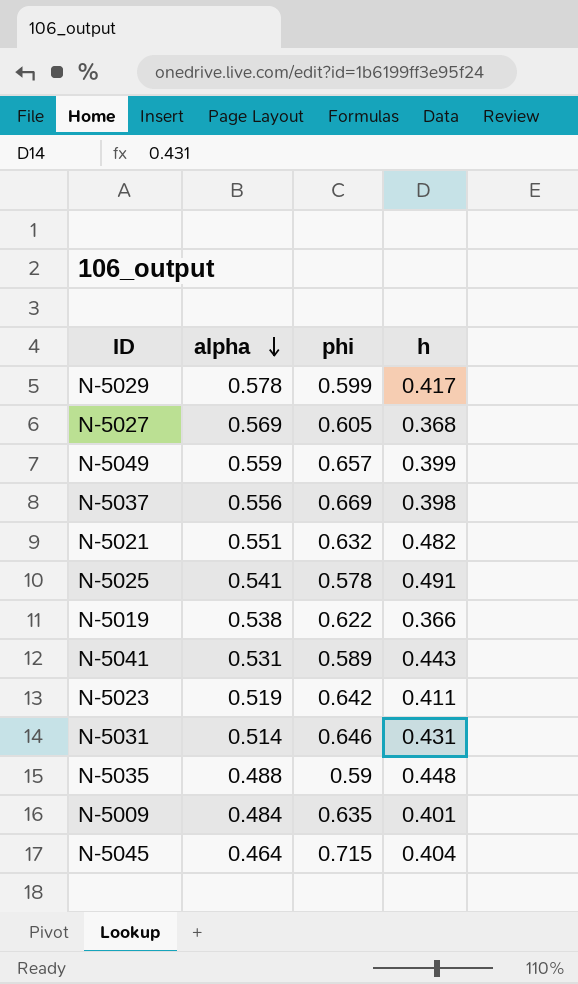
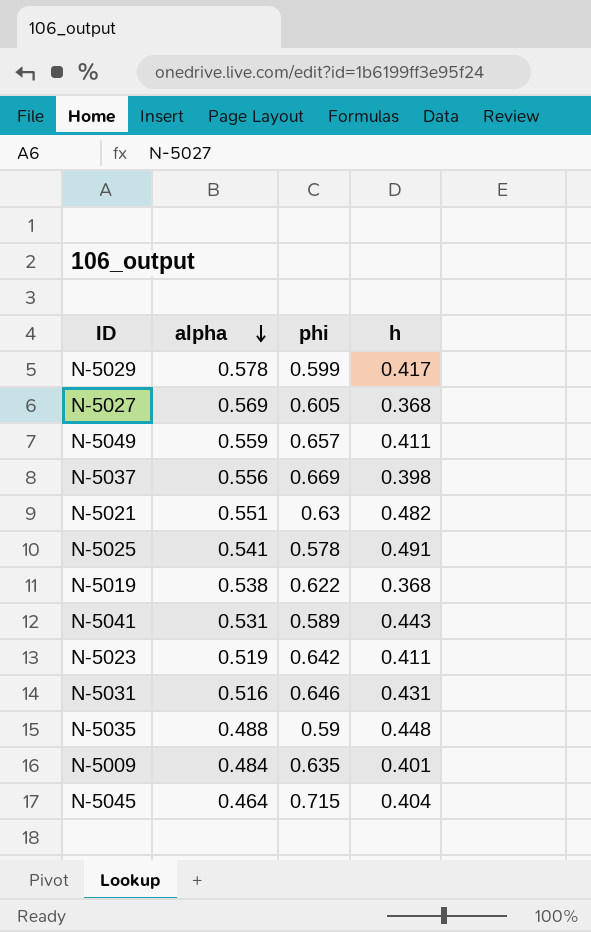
N-5049 | h: 0.399 -> 0.411
N-5021 | phi: 0.632 -> 0.63
N-5019 | h: 0.366 -> 0.368
N-5031 | alpha: 0.514 -> 0.516

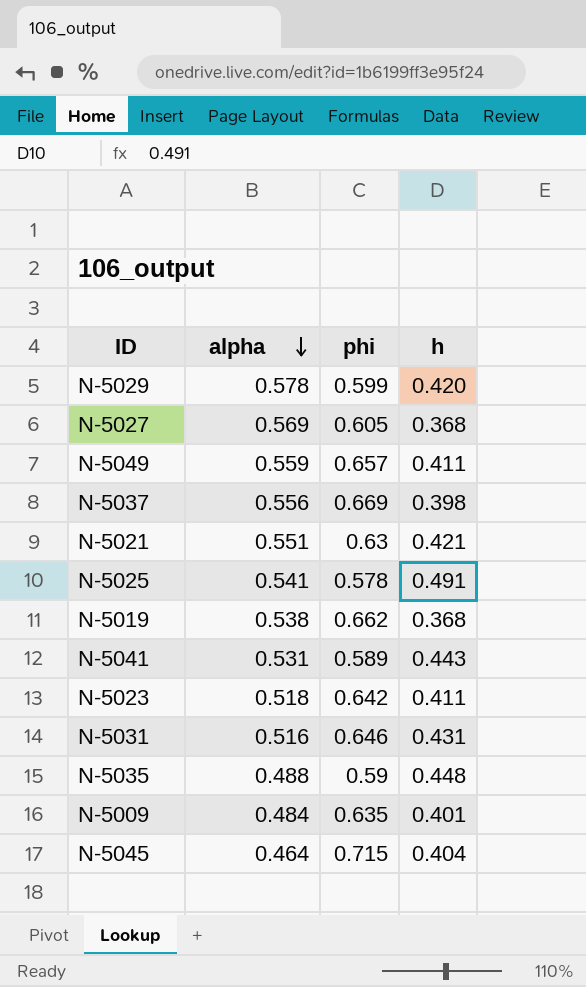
N-5029 | h: 0.417 -> 0.420
N-5021 | h: 0.482 -> 0.421
N-5019 | phi: 0.622 -> 0.662
N-5023 | alpha: 0.519 -> 0.518

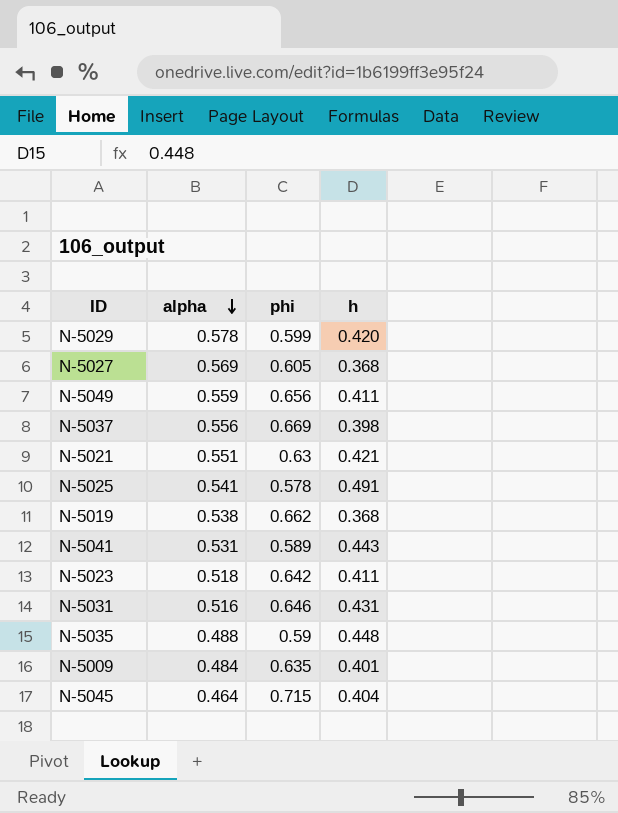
N-5049 | phi: 0.657 -> 0.656

